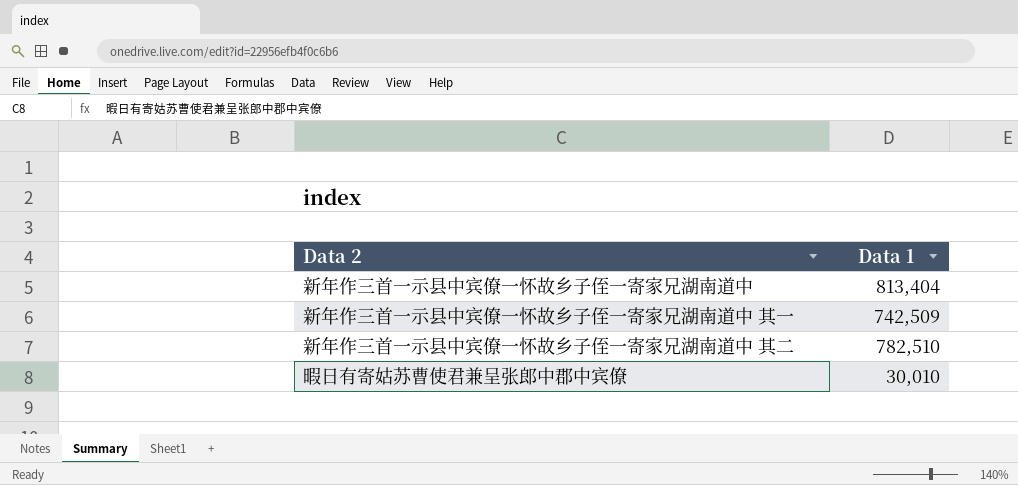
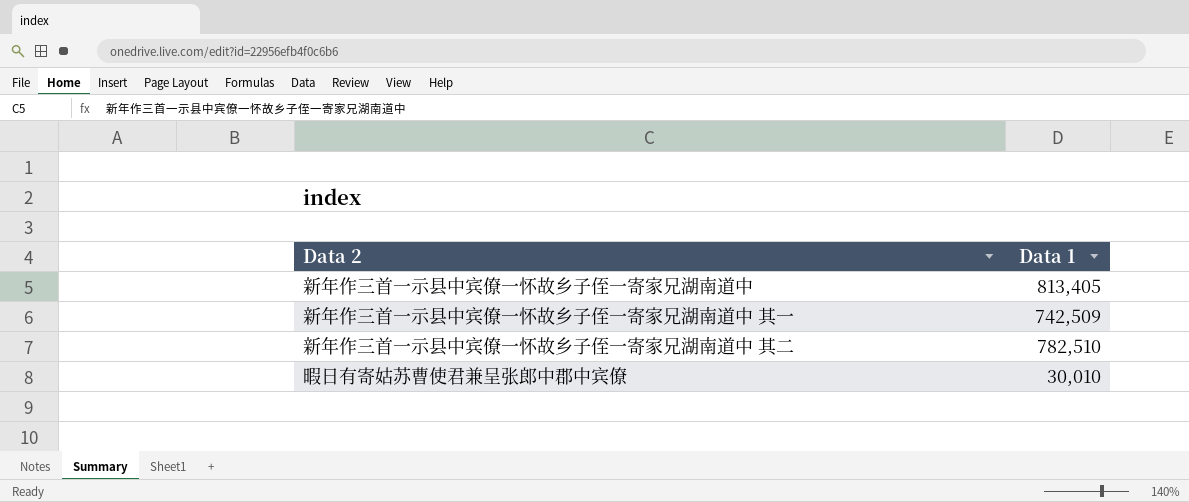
新年作三首一示县中宾僚一怀故乡子侄一寄家兄湖南道中 | Data 1: 813,404 -> 813,405

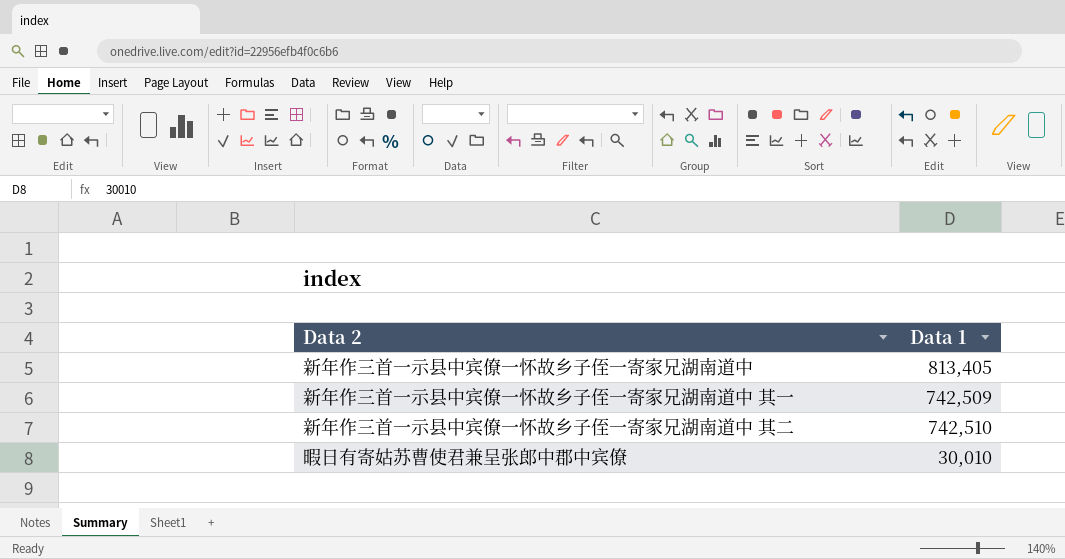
新年作三首一示县中宾僚一怀故乡子侄一寄家兄湖南道中 其二 | Data 1: 782,510 -> 742,510

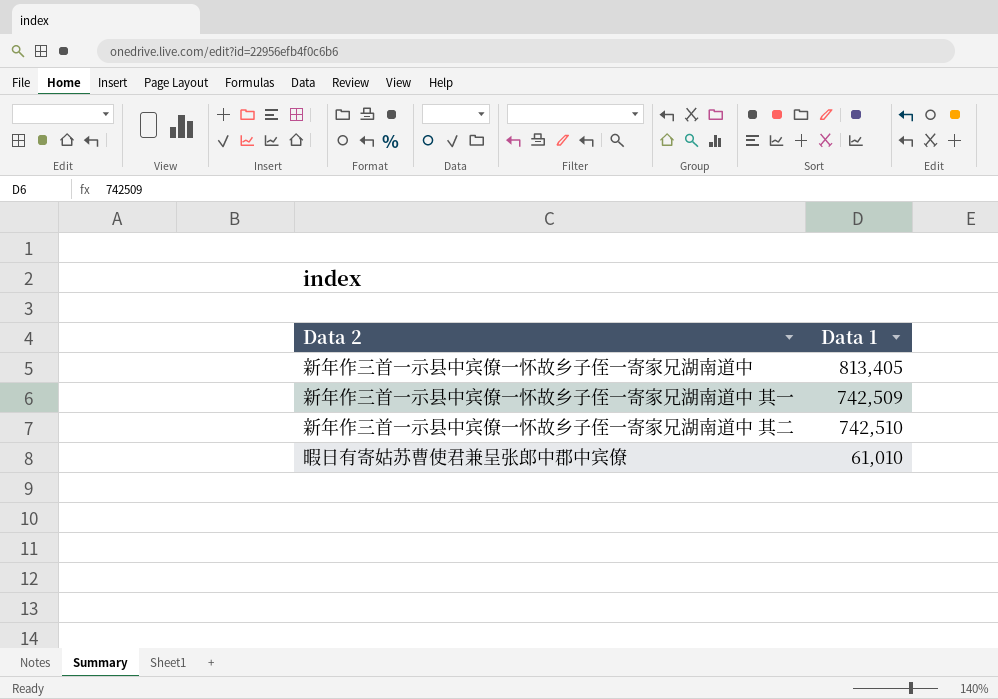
暇日有寄姑苏曹使君兼呈张郎中郡中宾僚 | Data 1: 30,010 -> 61,010

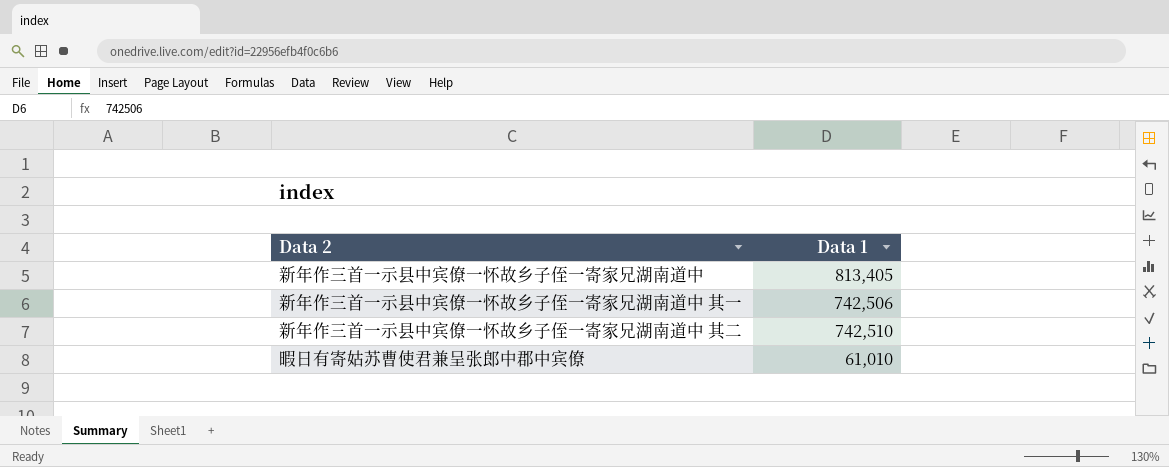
新年作三首一示县中宾僚一怀故乡子侄一寄家兄湖南道中 其一 | Data 1: 742,509 -> 742,506

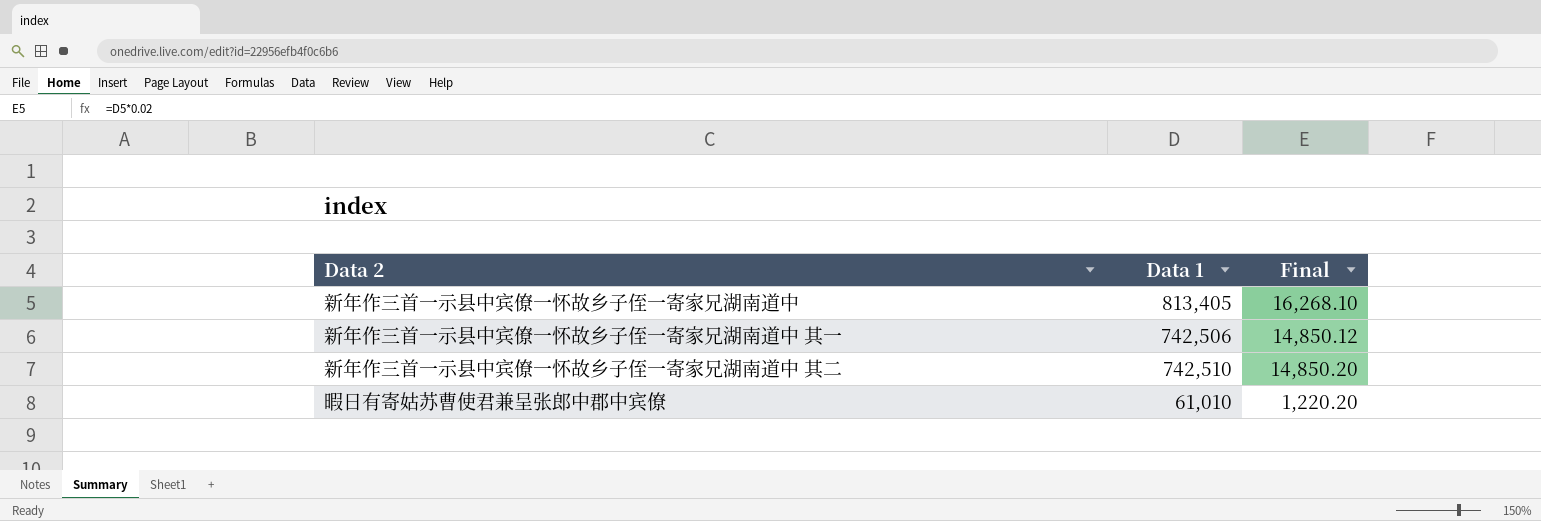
column Final | formula: none -> [Data 1] * 0.02

